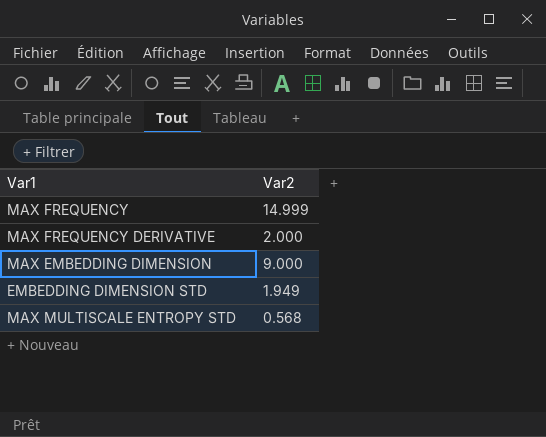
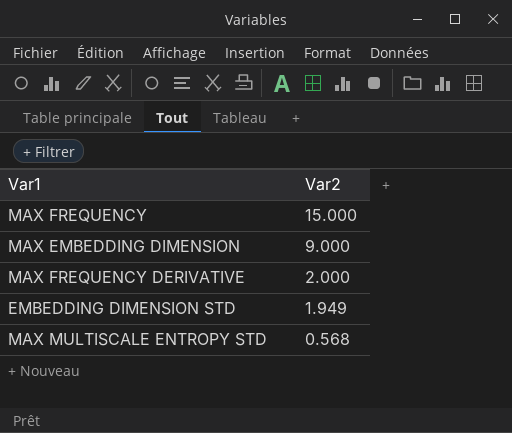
row order: none -> Var2 descending
MAX FREQUENCY | Var2: 14.999 -> 15.000

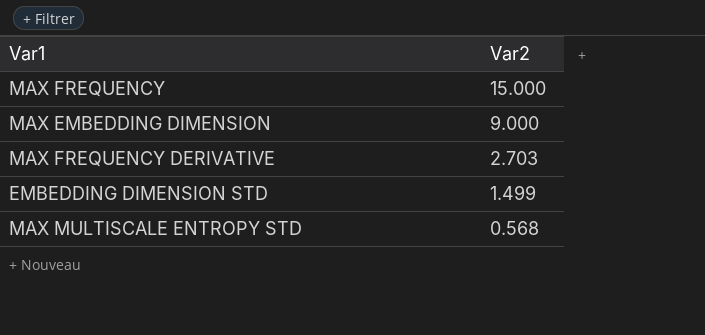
MAX FREQUENCY DERIVATIVE | Var2: 2.000 -> 2.703
EMBEDDING DIMENSION STD | Var2: 1.949 -> 1.499

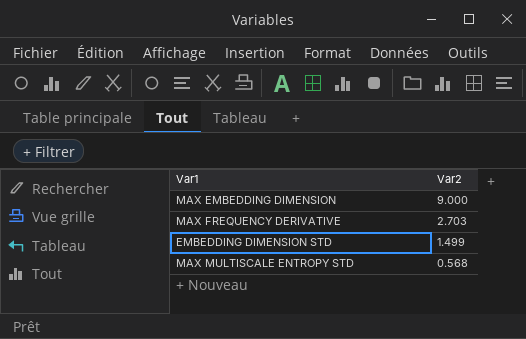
row MAX FREQUENCY: 15.000 -> none

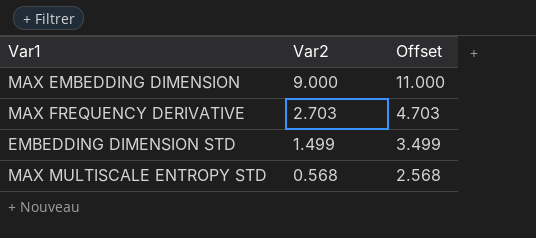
column Offset | formula: none -> [Var2] + 2

